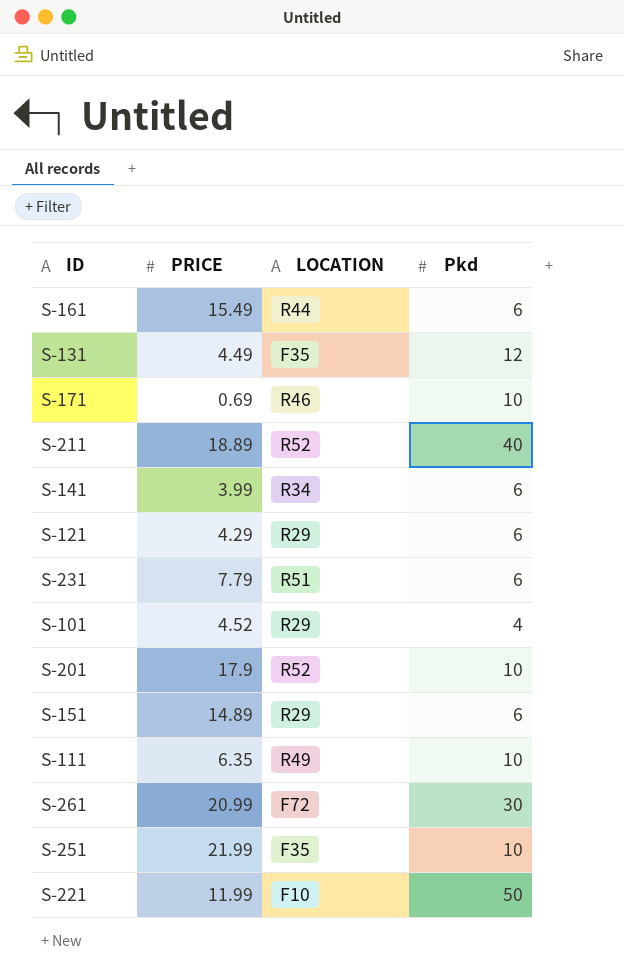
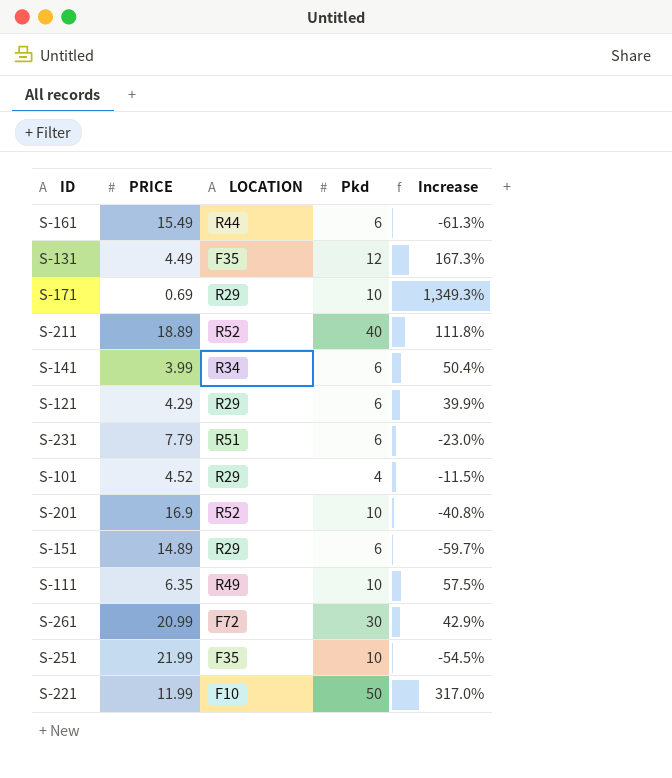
column Increase | formula: none -> ([Pkd] - [PRICE]) / [PRICE]
S-171 | LOCATION: R46 -> R29
S-201 | PRICE: 17.9 -> 16.9

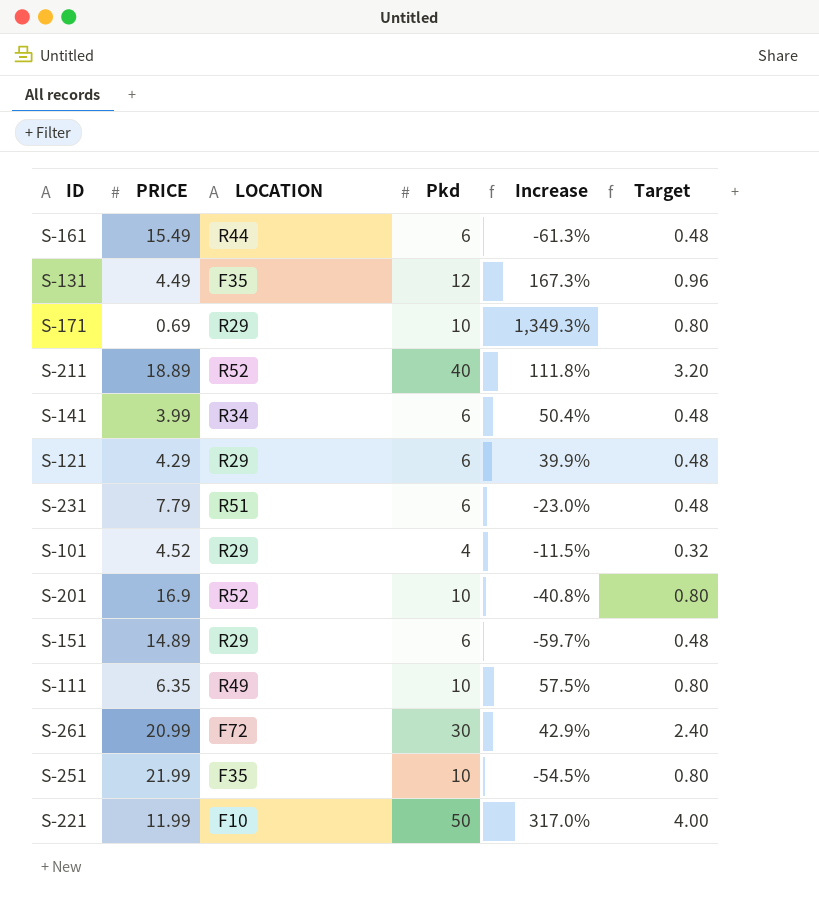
column Target | formula: none -> [Pkd] * 0.08

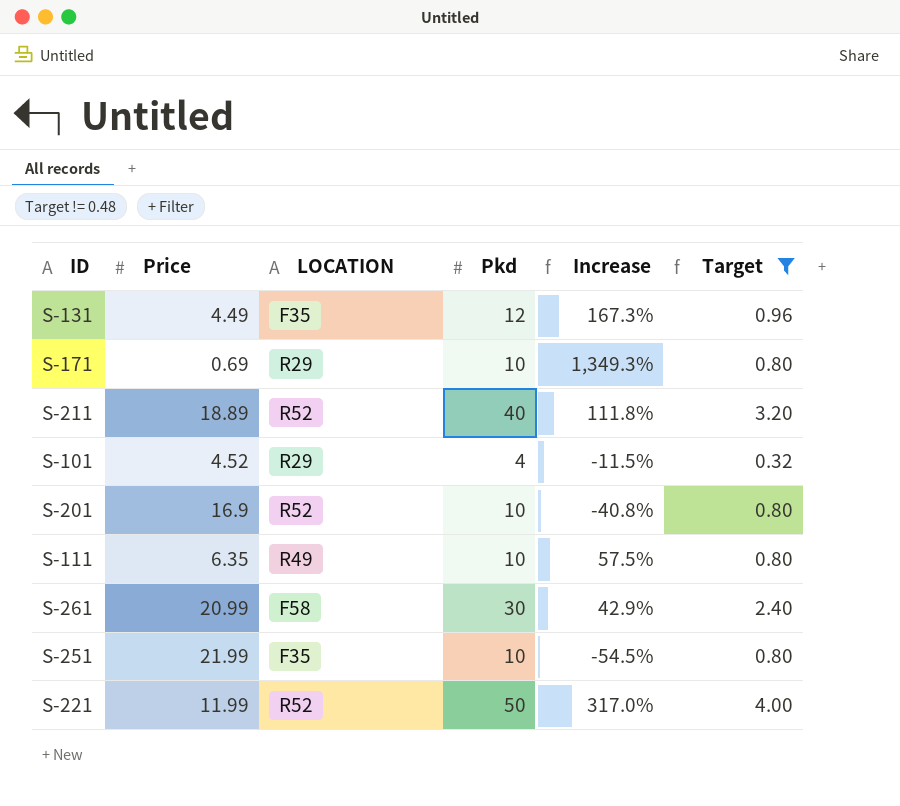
filter: none -> Target != 0.48
column name: PRICE -> Price
S-261 | LOCATION: F72 -> F58
S-221 | LOCATION: F10 -> R52

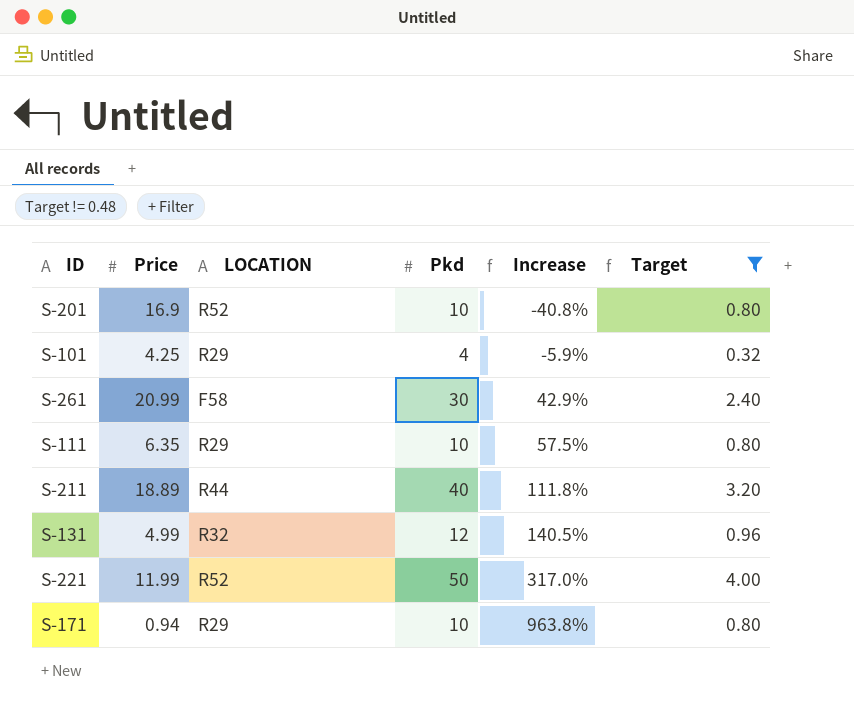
row order: none -> Increase ascending
row S-251: 21.99 | F35 | 10 | -54.5% | 0.80 -> none
S-101 | Price: 4.52 -> 4.25
S-101 | Increase: -11.5% -> -5.9%
S-111 | LOCATION: R49 -> R29
S-211 | LOCATION: R52 -> R44
S-131 | Price: 4.49 -> 4.99
S-131 | LOCATION: F35 -> R32
S-131 | Increase: 167.3% -> 140.5%
S-171 | Price: 0.69 -> 0.94
S-171 | Increase: 1,349.3% -> 963.8%

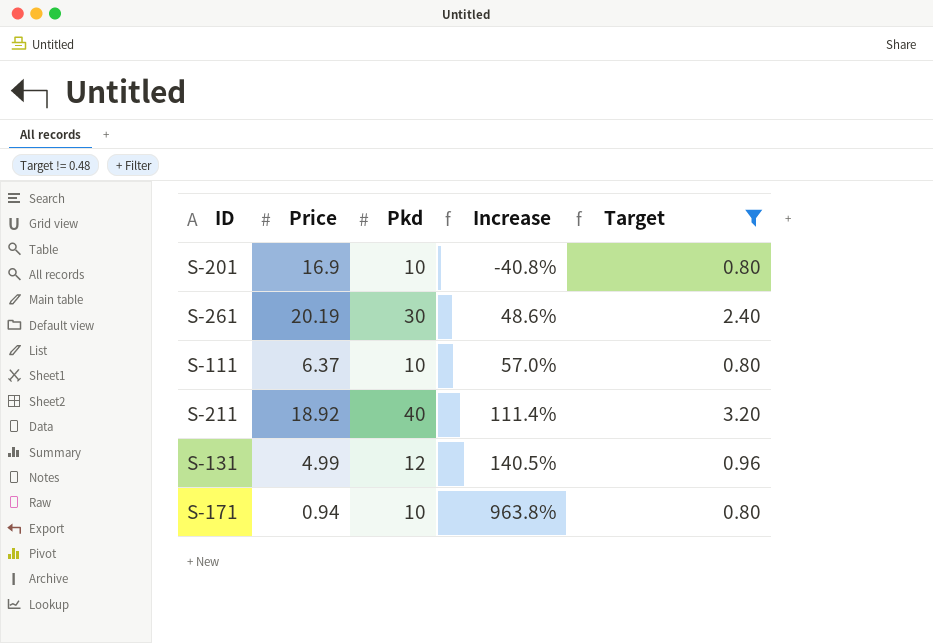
column LOCATION | position: 3 -> none
row S-101: 4.25 | R29 | 4 | -5.9% | 0.32 -> none
row S-221: 11.99 | R52 | 50 | 317.0% | 4.00 -> none
S-261 | Price: 20.99 -> 20.19
S-261 | Increase: 42.9% -> 48.6%
S-111 | Price: 6.35 -> 6.37
S-111 | Increase: 57.5% -> 57.0%
S-211 | Price: 18.89 -> 18.92
S-211 | Increase: 111.8% -> 111.4%

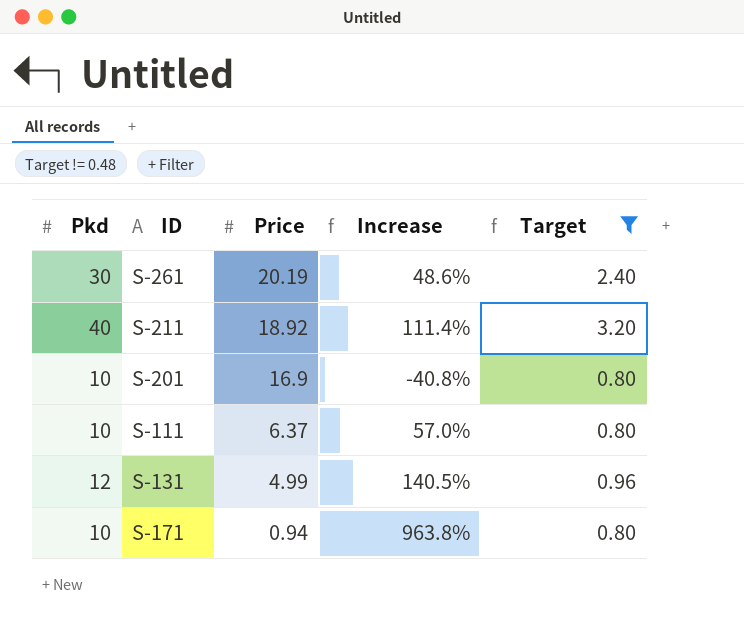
row order: Increase ascending -> Price descending
column Pkd | position: 3 -> 1

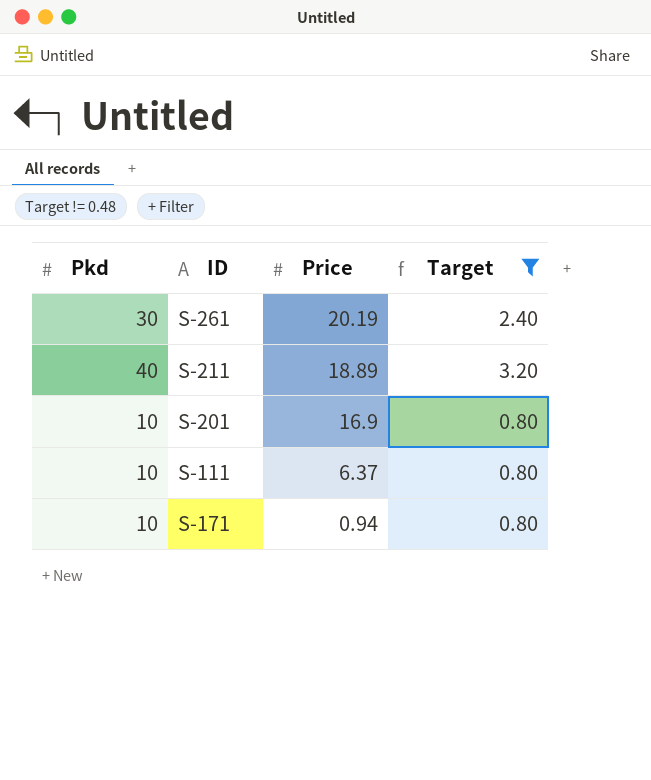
column Increase | formula: ([Pkd] - [Price]) / [Price] -> none
row S-131: 12 | 4.99 | 140.5% | 0.96 -> none
S-211 | Price: 18.92 -> 18.89

